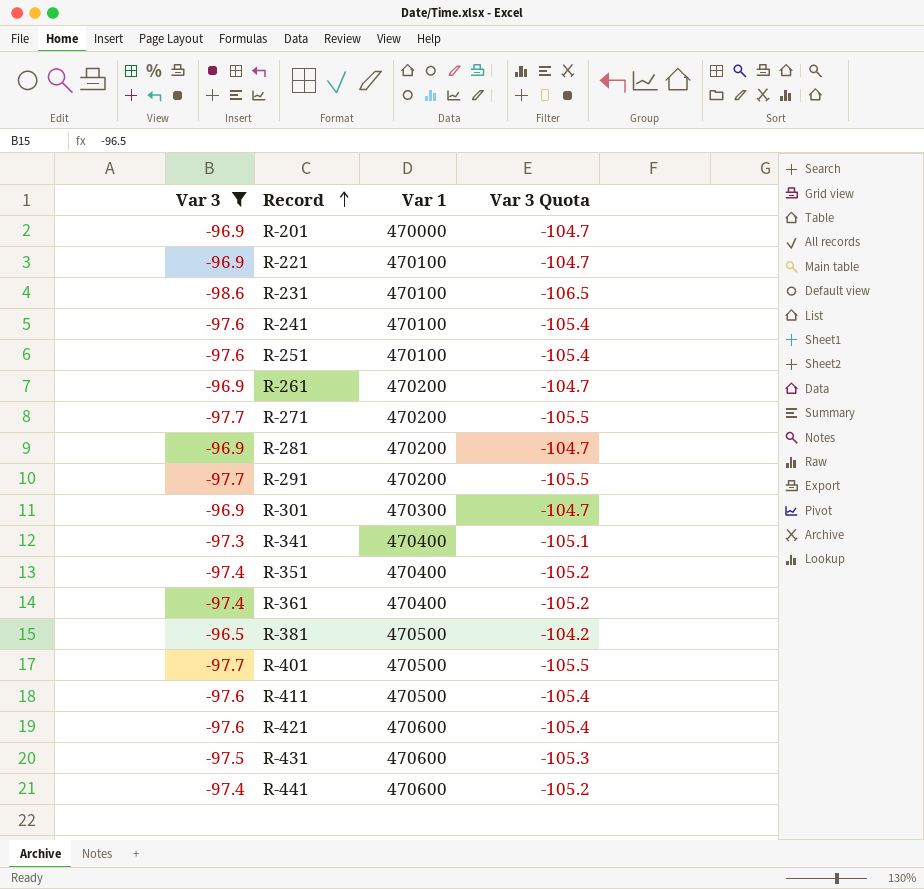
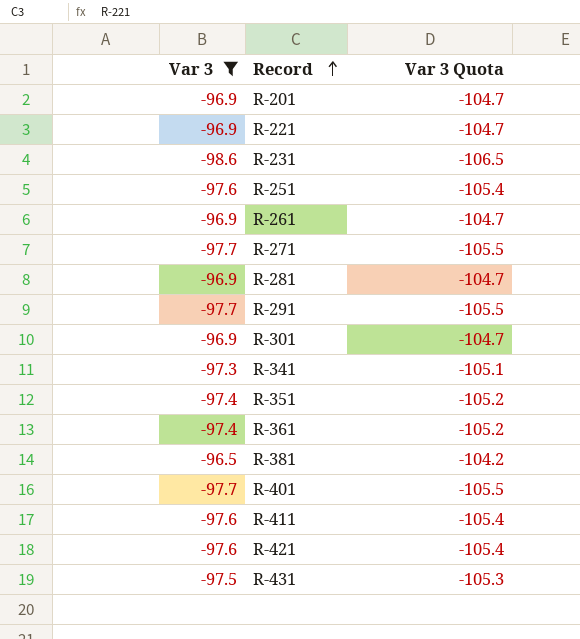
column Var 1 | position: 3 -> none
row R-241: -97.6 | 470100 | -105.4 -> none
row R-441: -97.4 | 470600 | -105.2 -> none

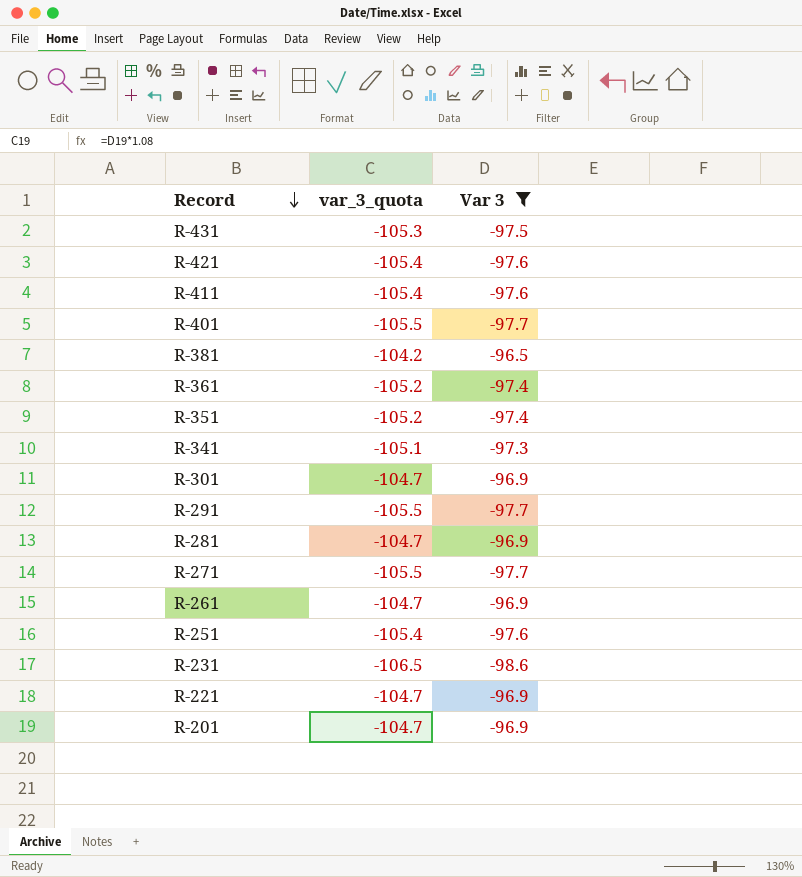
row order: Record ascending -> Record descending
column name: Var 3 Quota -> var_3_quota
column Var 3 | position: 1 -> 3

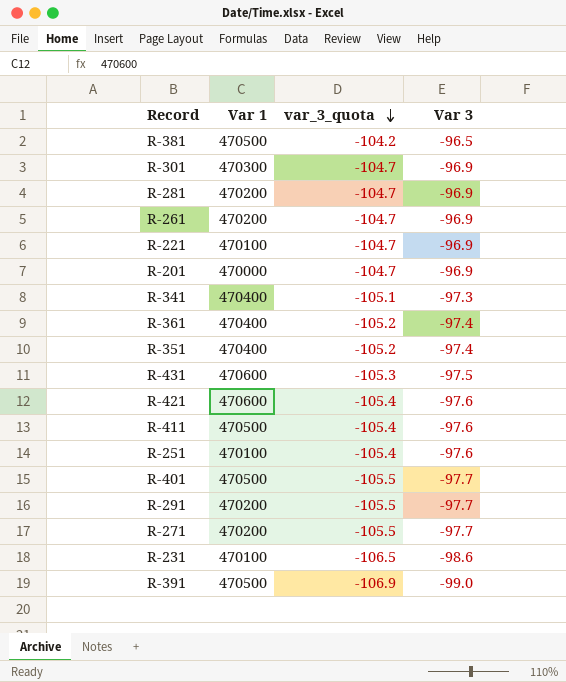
filter: Var 3 != -99.0 -> none
row order: Record descending -> var_3_quota descending
column Var 1 | position: none -> 2

